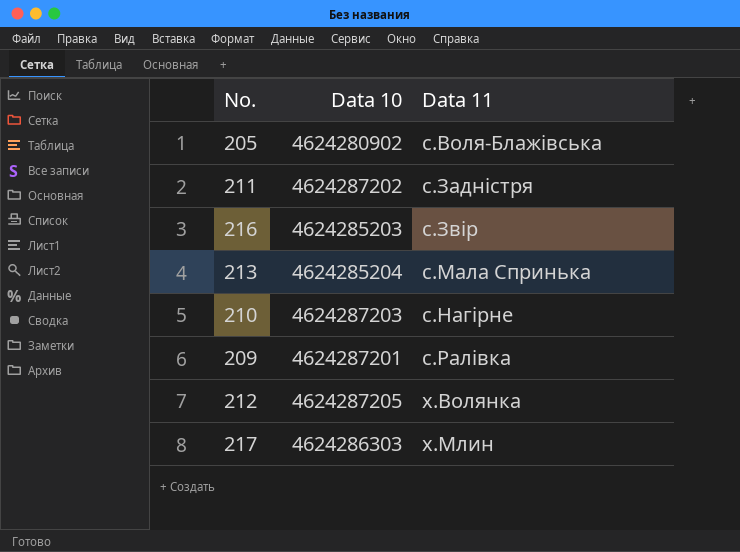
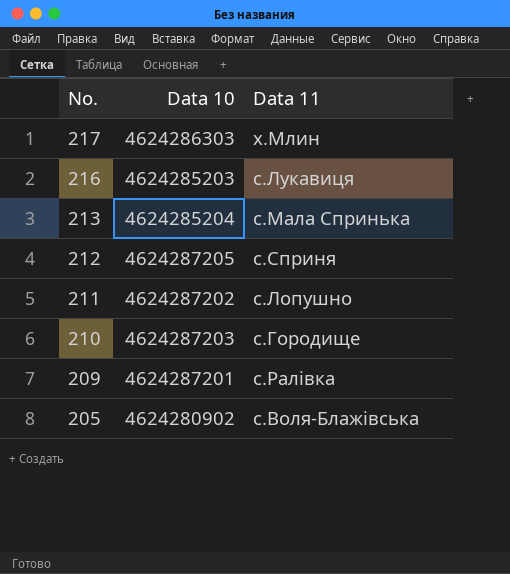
row order: Data 11 ascending -> No. descending
216 | Data 11: с.Звір -> с.Лукавиця
212 | Data 11: х.Волянка -> с.Сприня
211 | Data 11: с.Задністря -> с.Лопушно
210 | Data 11: с.Нагірне -> с.Городище

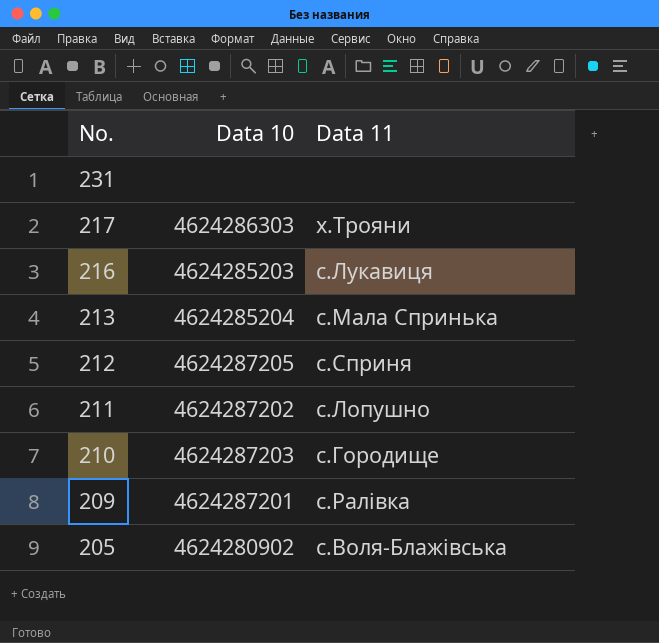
row 231: none -> none | none
217 | Data 11: х.Млин -> х.Трояни

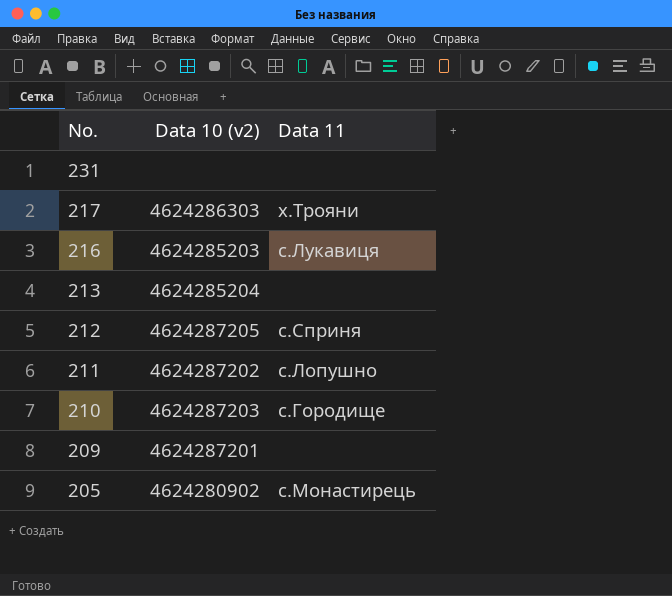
column name: Data 10 -> Data 10 (v2)
213 | Data 11: с.Мала Спринька -> none
209 | Data 11: с.Ралівка -> none
205 | Data 11: с.Воля-Блажівська -> с.Монастирець

